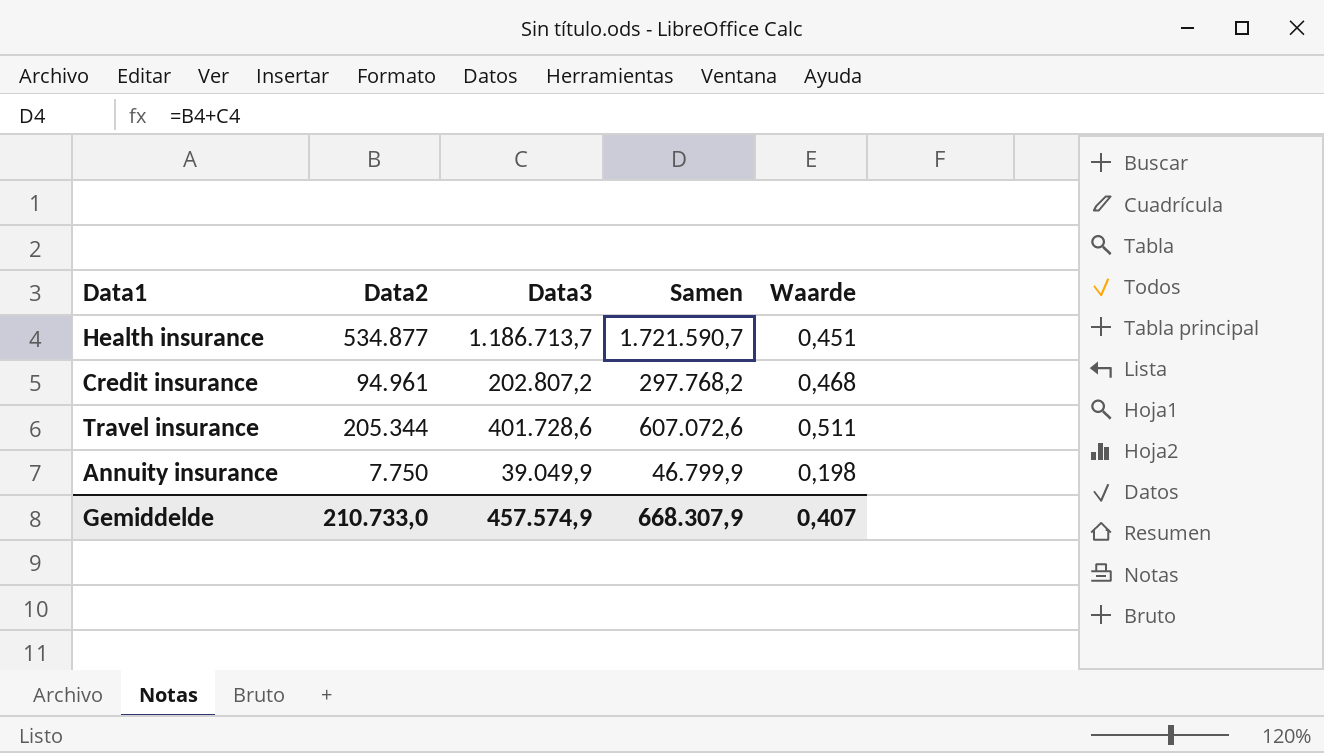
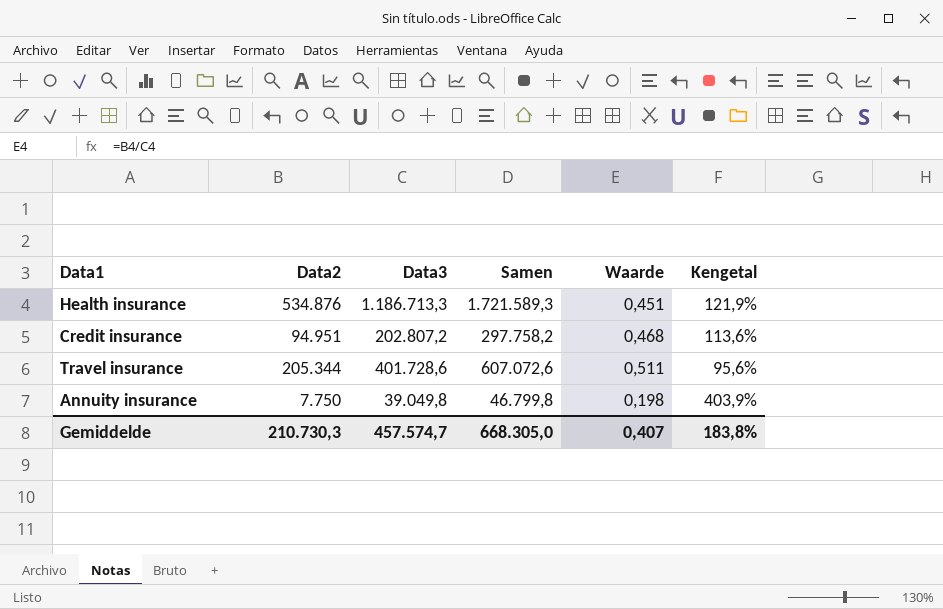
column Kengetal | formula: none -> ([Data3] - [Data2]) / [Data2]
Health insurance | Data2: 534.877 -> 534.876
Health insurance | Data3: 1.186.713,7 -> 1.186.713,3
Health insurance | Samen: 1.721.590,7 -> 1.721.589,3
Credit insurance | Data2: 94.961 -> 94.951
Credit insurance | Samen: 297.768,2 -> 297.758,2
Annuity insurance | Data3: 39.049,9 -> 39.049,8
Annuity insurance | Samen: 46.799,9 -> 46.799,8
Gemiddelde | Data2: 210.733,0 -> 210.730,3
Gemiddelde | Data3: 457.574,9 -> 457.574,7
Gemiddelde | Samen: 668.307,9 -> 668.305,0

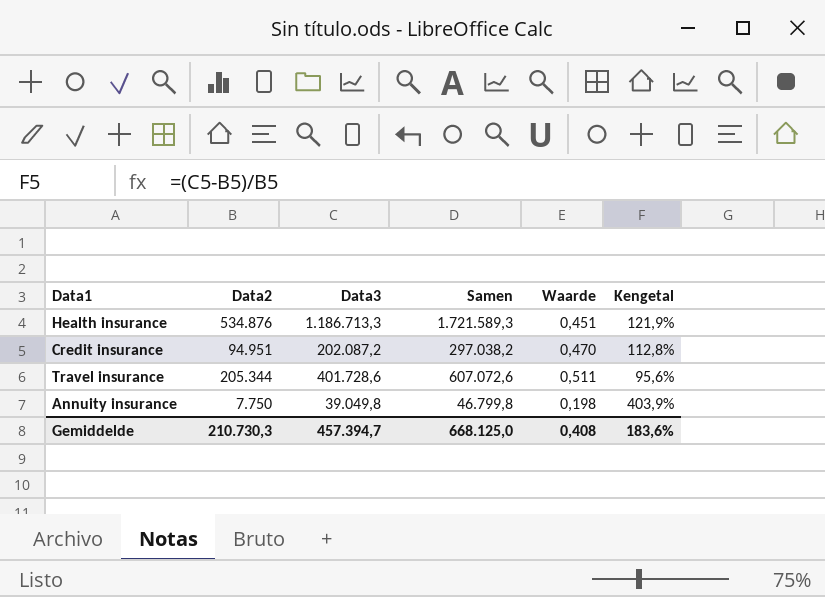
Credit insurance | Data3: 202.807,2 -> 202.087,2
Credit insurance | Samen: 297.758,2 -> 297.038,2
Credit insurance | Waarde: 0,468 -> 0,470
Credit insurance | Kengetal: 113,6% -> 112,8%
Gemiddelde | Data3: 457.574,7 -> 457.394,7
Gemiddelde | Samen: 668.305,0 -> 668.125,0
Gemiddelde | Waarde: 0,407 -> 0,408
Gemiddelde | Kengetal: 183,8% -> 183,6%

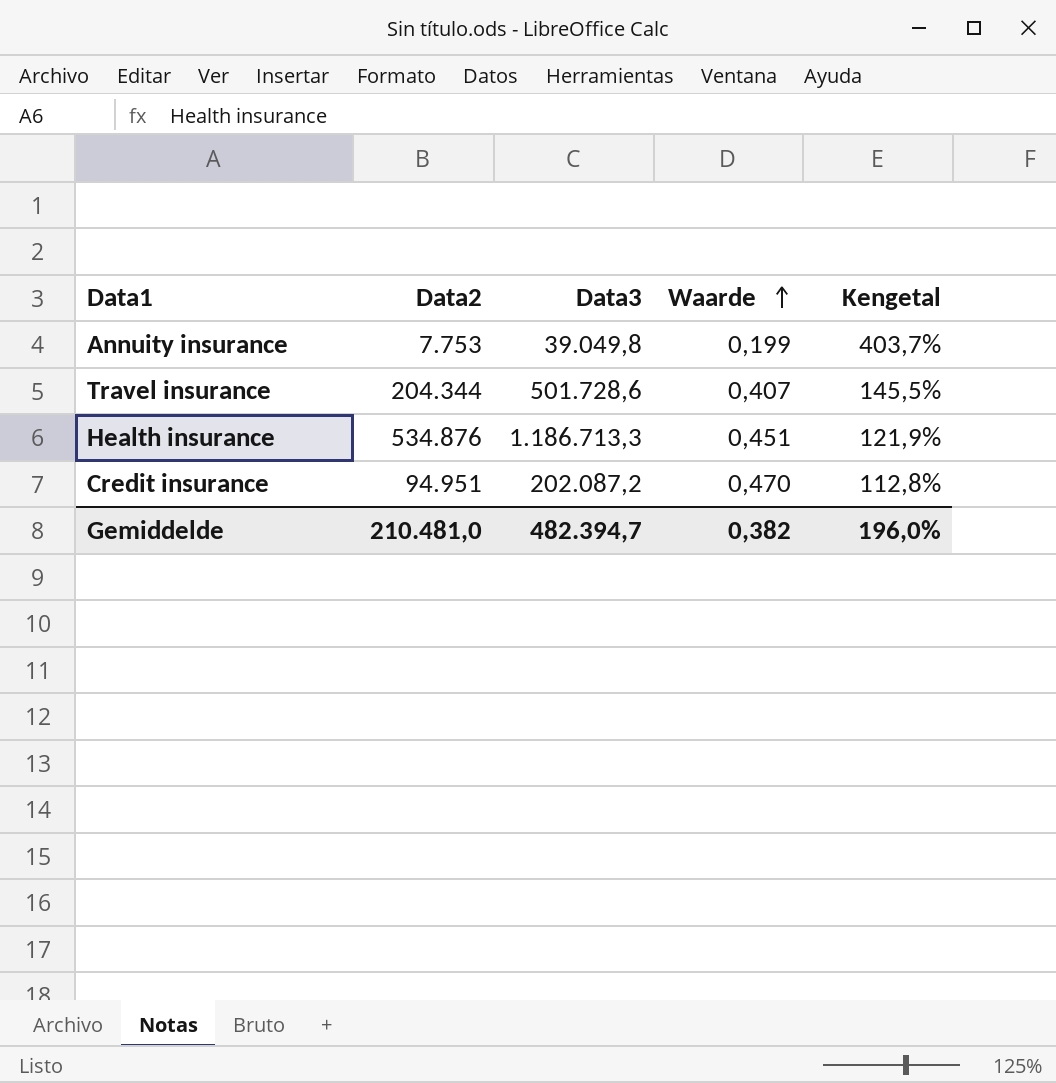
row order: none -> Waarde ascending
column Samen | formula: [Data2] + [Data3] -> none
Annuity insurance | Data2: 7.750 -> 7.753
Annuity insurance | Waarde: 0,198 -> 0,199
Annuity insurance | Kengetal: 403,9% -> 403,7%
Travel insurance | Data2: 205.344 -> 204.344
Travel insurance | Data3: 401.728,6 -> 501.728,6
Travel insurance | Waarde: 0,511 -> 0,407
Travel insurance | Kengetal: 95,6% -> 145,5%
Gemiddelde | Data2: 210.730,3 -> 210.481,0
Gemiddelde | Data3: 457.394,7 -> 482.394,7
Gemiddelde | Waarde: 0,408 -> 0,382
Gemiddelde | Kengetal: 183,6% -> 196,0%

